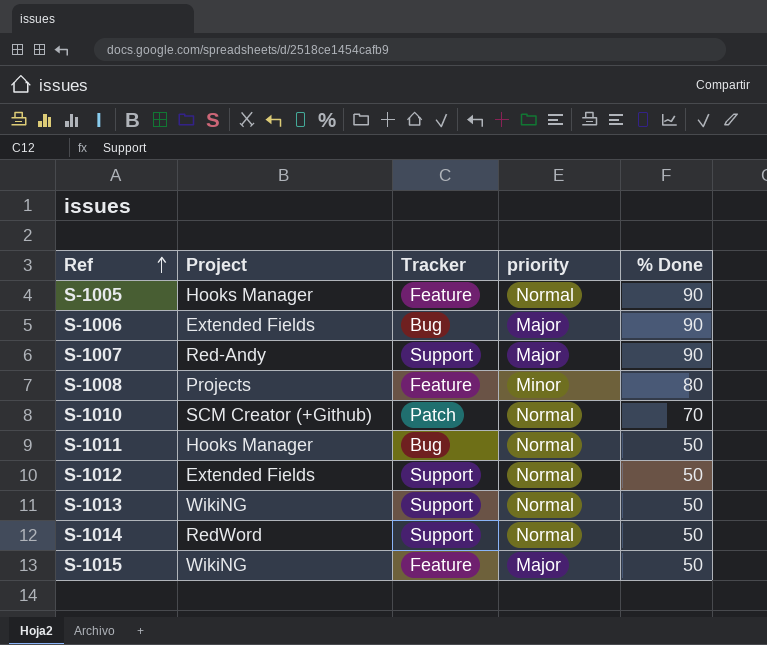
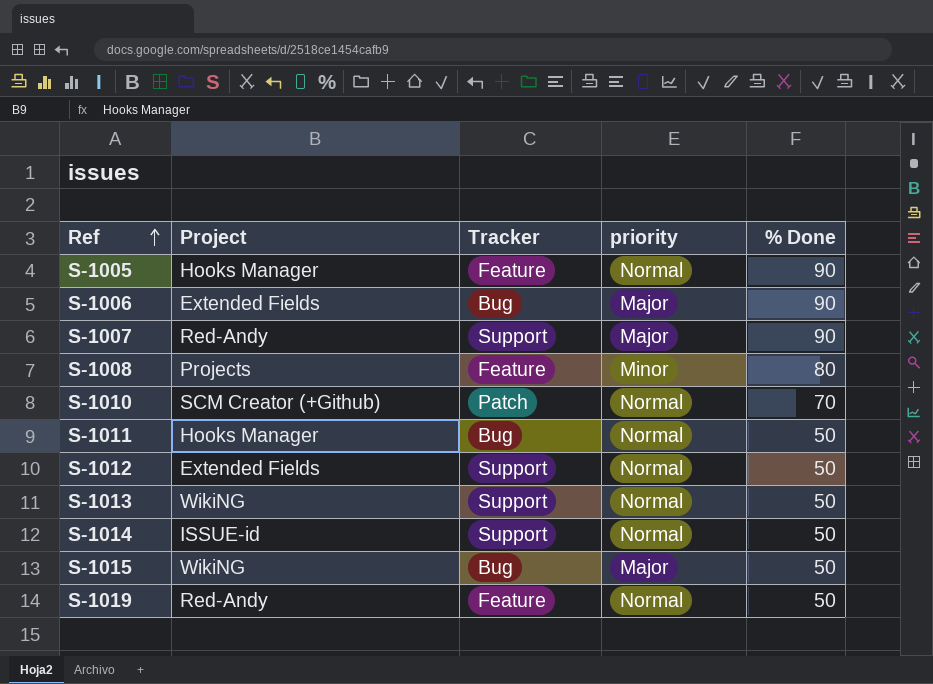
S-1014 | Project: RedWord -> ISSUE-id
S-1015 | Tracker: Feature -> Bug
row S-1019: none -> Red-Andy | Feature | Normal | 50

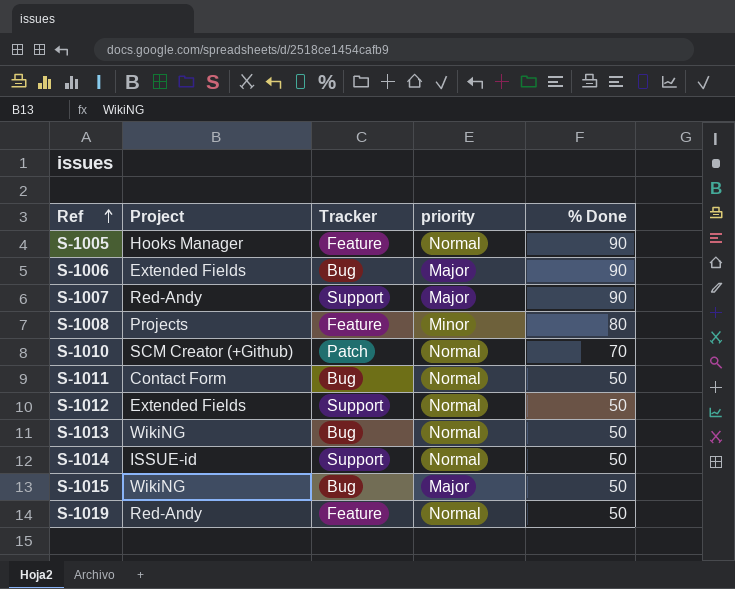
S-1011 | Project: Hooks Manager -> Contact Form
S-1013 | Tracker: Support -> Bug

